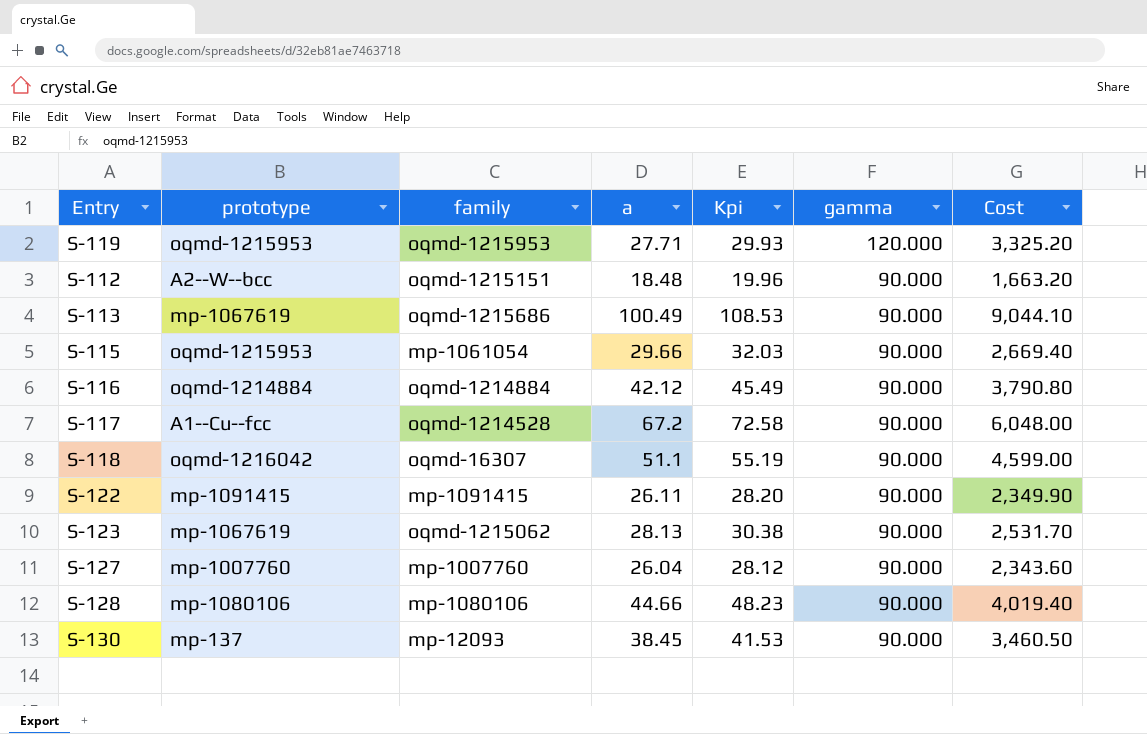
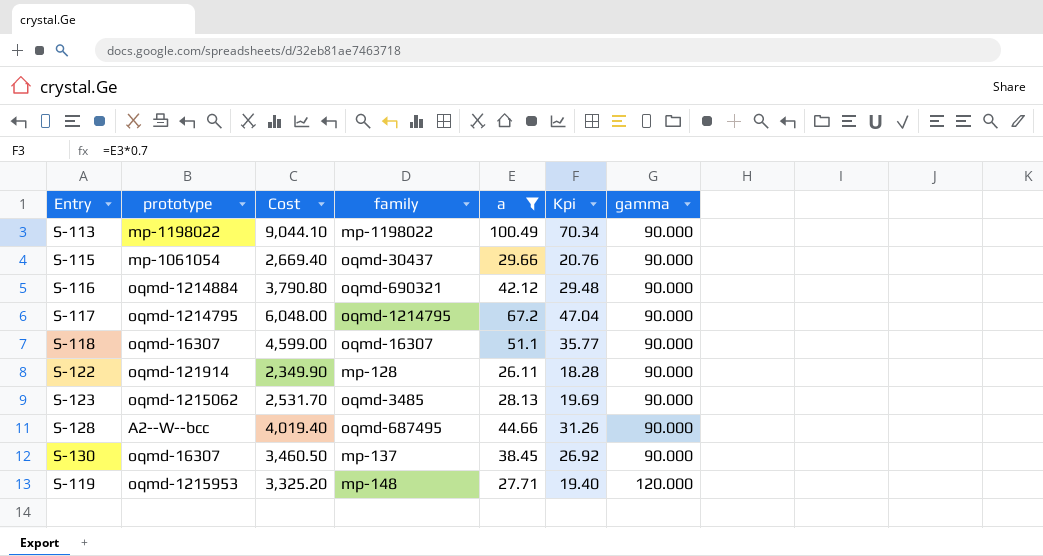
filter: none -> a >= 26.11
row order: gamma descending -> gamma ascending
column Cost | position: 7 -> 3
column Kpi | formula: [a] * 1.08 -> [a] * 0.7
S-113 | prototype: mp-1067619 -> mp-1198022
S-113 | family: oqmd-1215686 -> mp-1198022
S-115 | prototype: oqmd-1215953 -> mp-1061054
S-115 | family: mp-1061054 -> oqmd-30437
S-116 | family: oqmd-1214884 -> oqmd-690321
S-117 | prototype: A1--Cu--fcc -> oqmd-1214795
S-117 | family: oqmd-1214528 -> oqmd-1214795
S-118 | prototype: oqmd-1216042 -> oqmd-16307
S-122 | prototype: mp-1091415 -> oqmd-121914
S-122 | family: mp-1091415 -> mp-128
S-123 | prototype: mp-1067619 -> oqmd-1215062
S-123 | family: oqmd-1215062 -> oqmd-3485
S-128 | prototype: mp-1080106 -> A2--W--bcc
S-128 | family: mp-1080106 -> oqmd-687495
S-130 | prototype: mp-137 -> oqmd-16307
S-130 | family: mp-12093 -> mp-137
S-119 | family: oqmd-1215953 -> mp-148

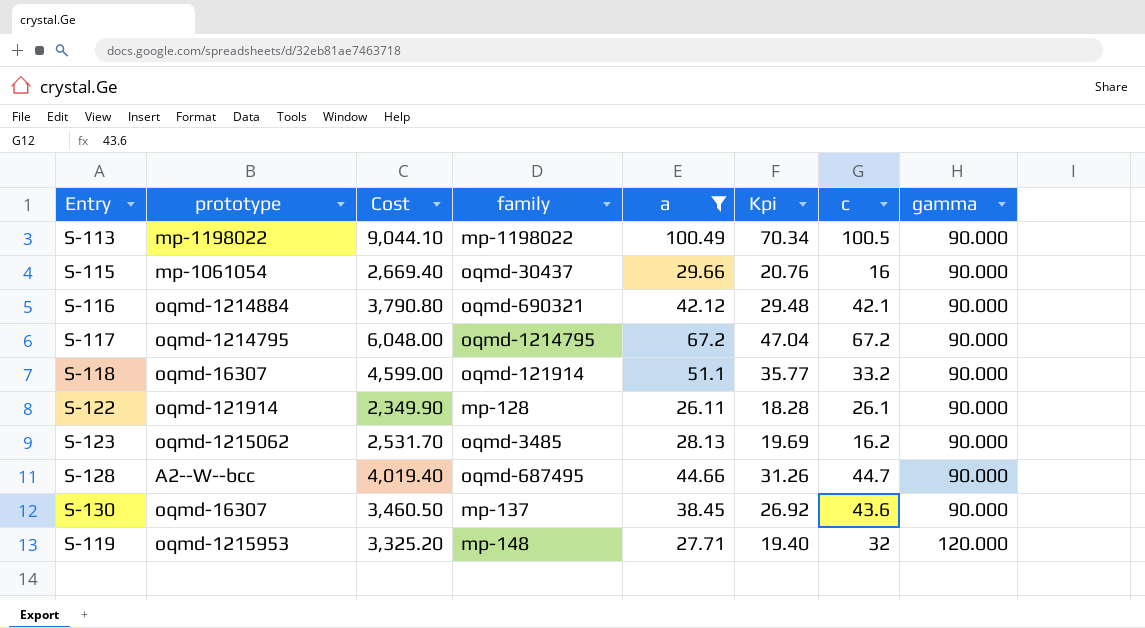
column c | position: none -> 7
S-118 | family: oqmd-16307 -> oqmd-121914

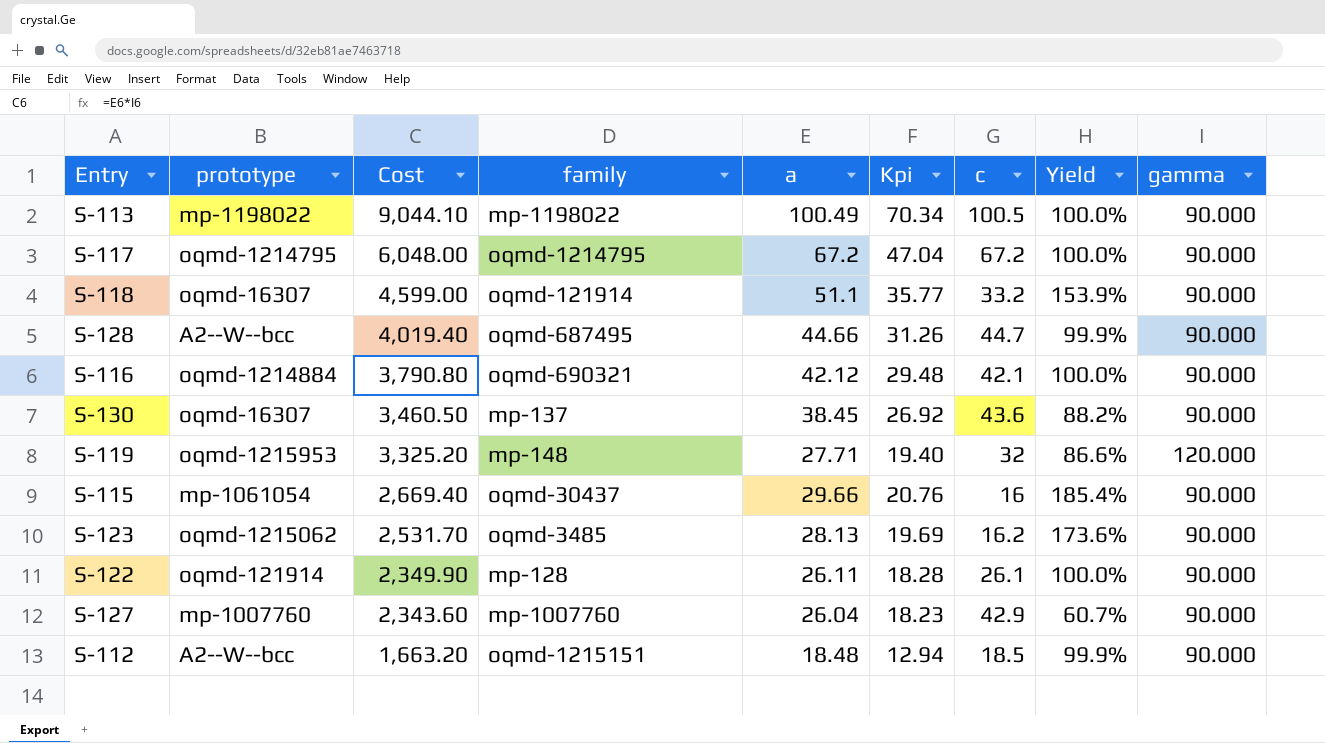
filter: a >= 26.11 -> none
row order: gamma ascending -> Cost descending
column Yield | formula: none -> [a] / [c]

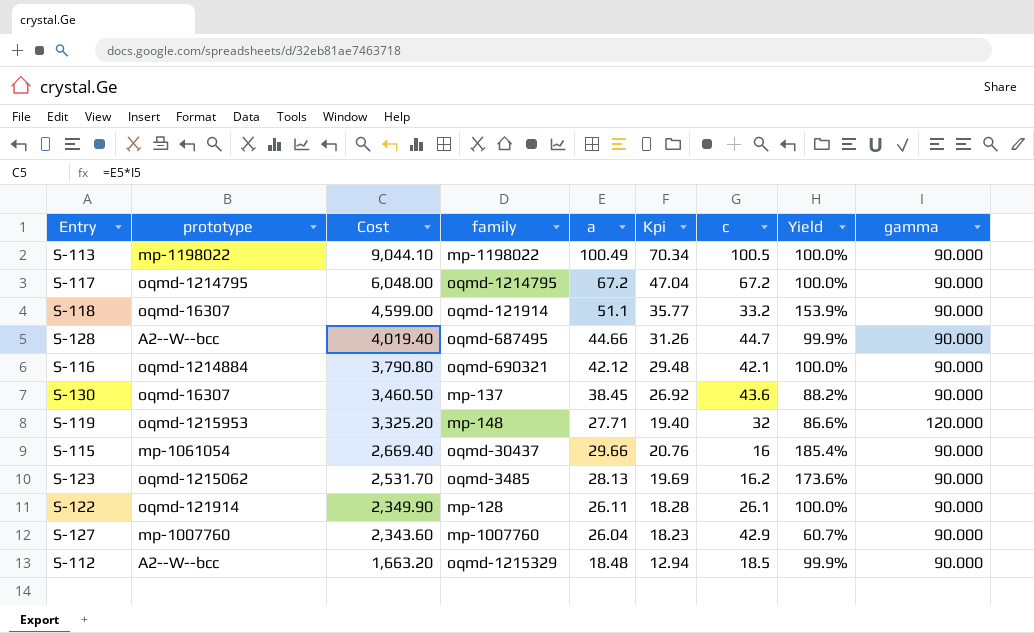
S-112 | family: oqmd-1215151 -> oqmd-1215329

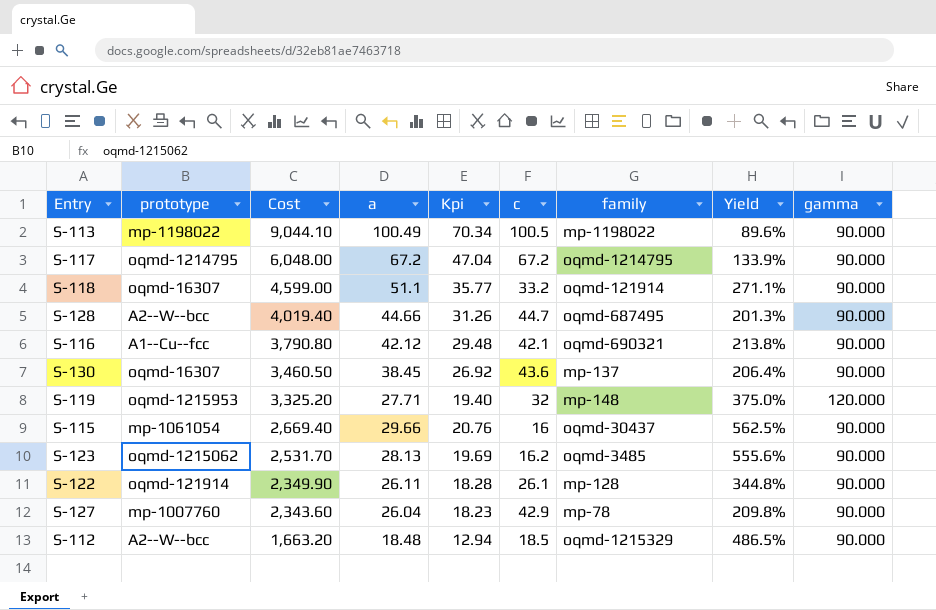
column family | position: 4 -> 7
column Yield | formula: [a] / [c] -> [gamma] / [c]
S-116 | prototype: oqmd-1214884 -> A1--Cu--fcc
S-127 | family: mp-1007760 -> mp-78

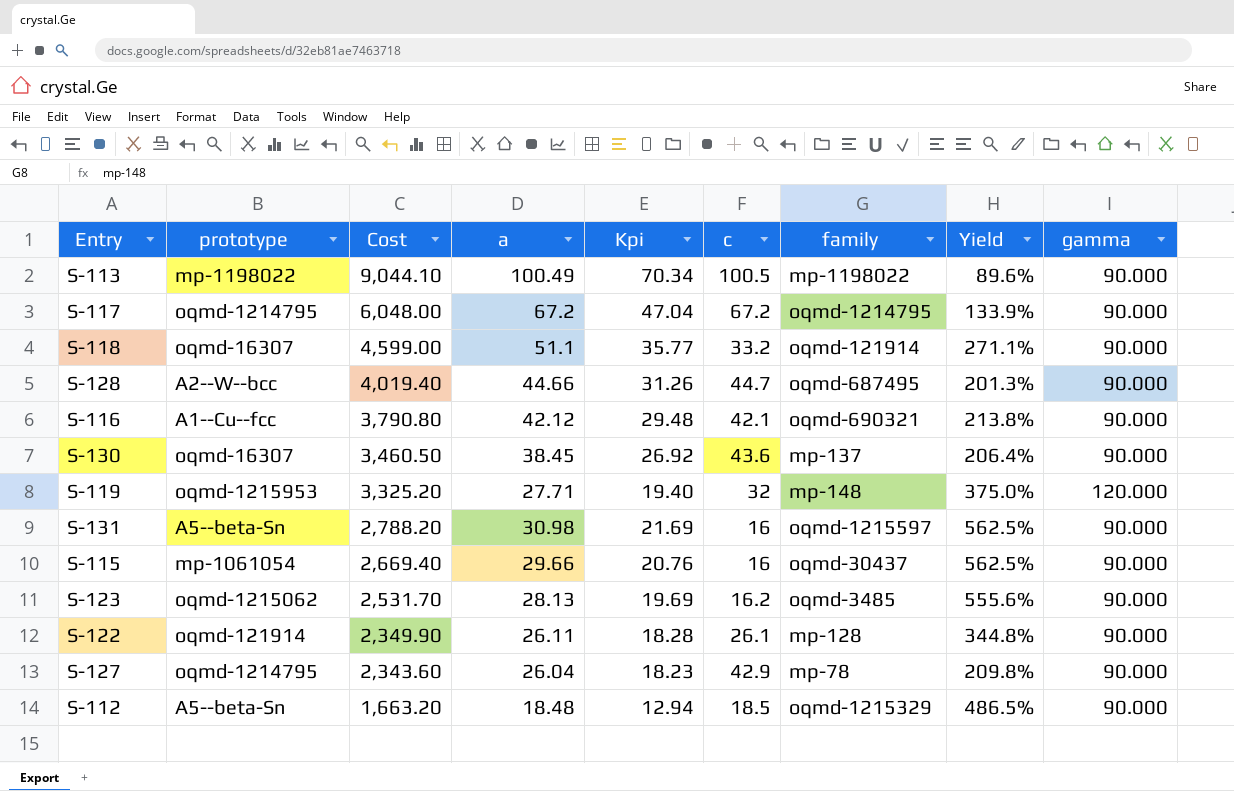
row S-131: none -> A5--beta-Sn | 2,788.20 | 30.98 | 21.69 | 16 | oqmd-1215597 | 562.5% | 90.000
S-127 | prototype: mp-1007760 -> oqmd-1214795
S-112 | prototype: A2--W--bcc -> A5--beta-Sn

